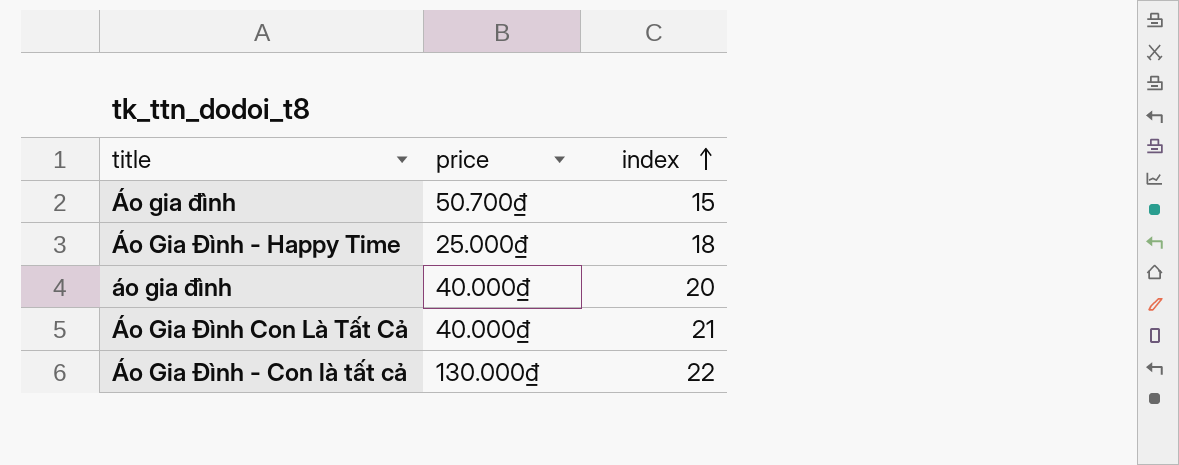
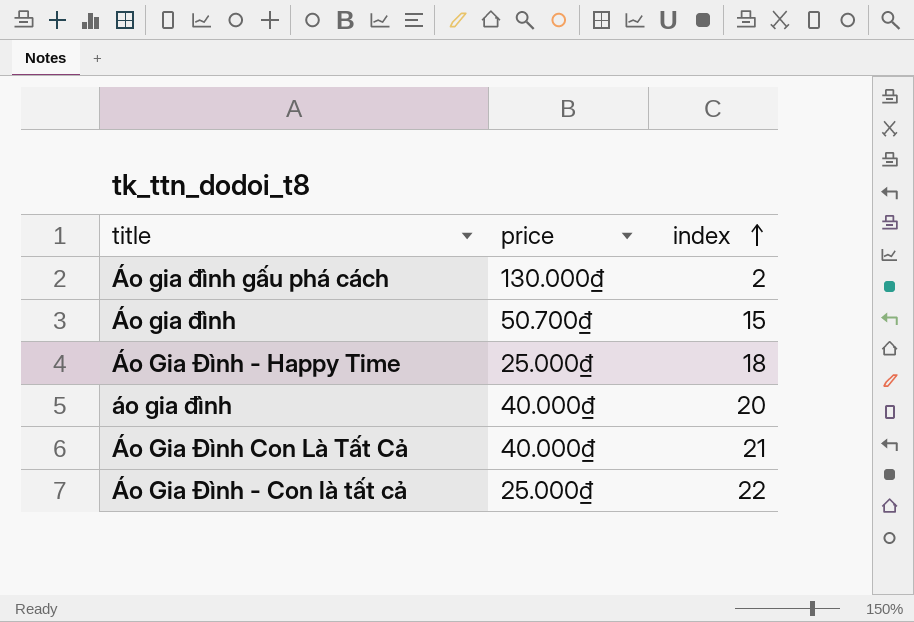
row Áo gia đình gấu phá cách: none -> 130.000₫ | 2
Áo Gia Đình - Con là tất cả | price: 130.000₫ -> 25.000₫

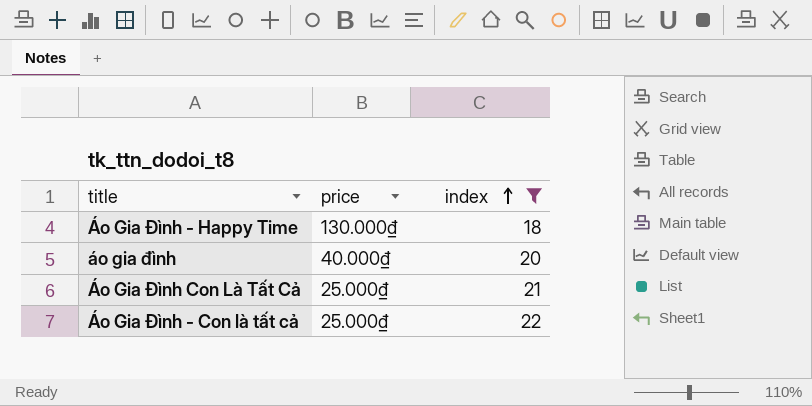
filter: none -> index >= 18
Áo Gia Đình - Happy Time | price: 25.000₫ -> 130.000₫
Áo Gia Đình Con Là Tất Cả | price: 40.000₫ -> 25.000₫

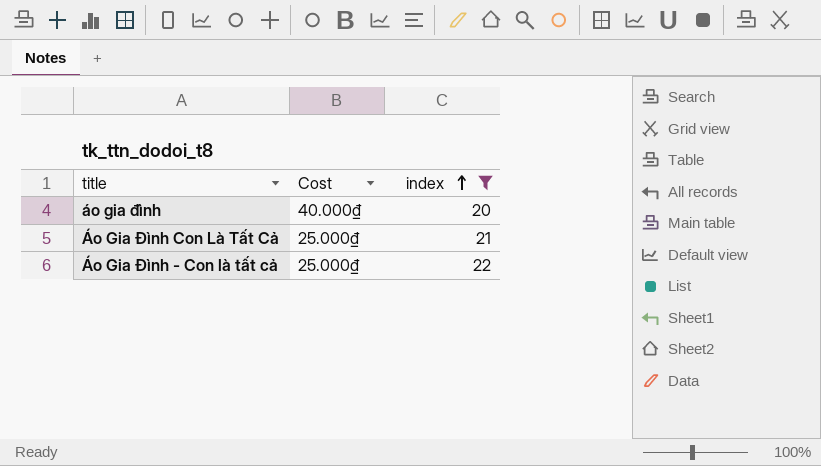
column name: price -> Cost
row Áo Gia Đình - Happy Time: 130.000₫ | 18 -> none

